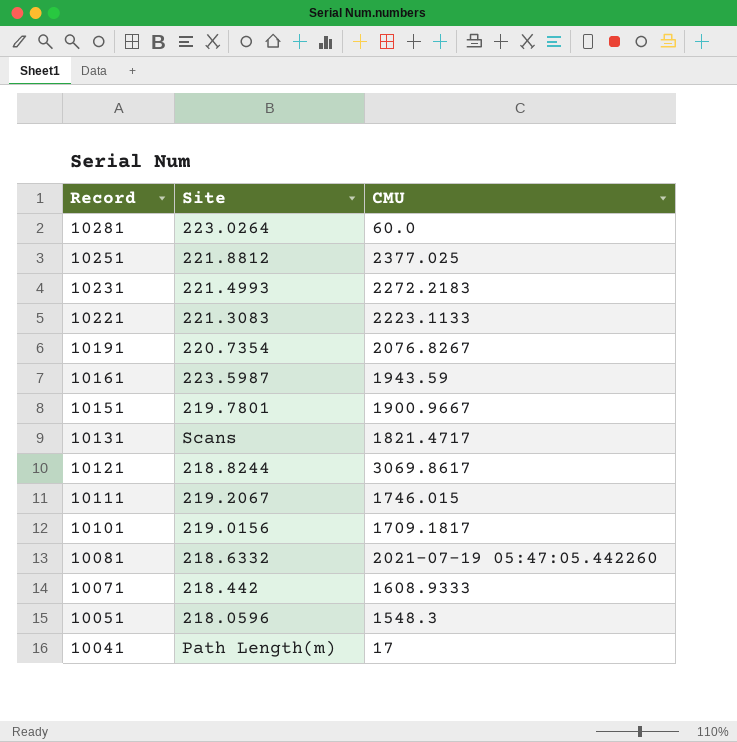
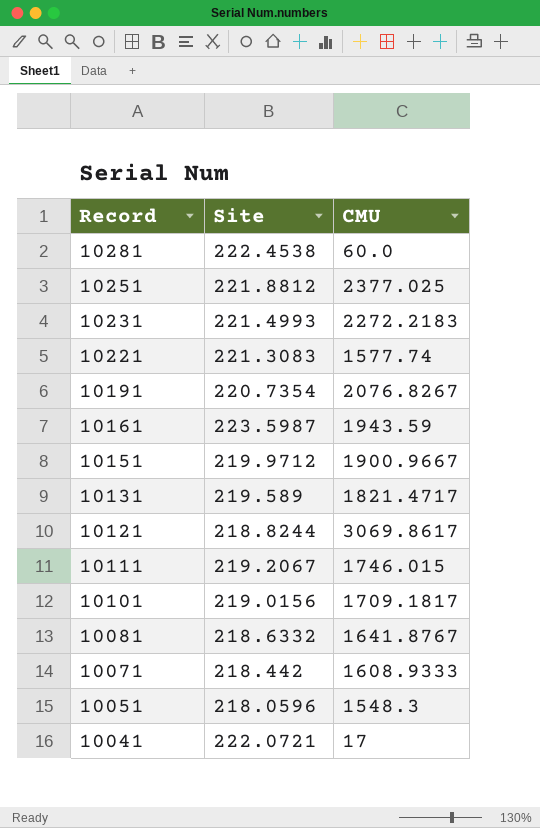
10281 | Site: 223.0264 -> 222.4538
10221 | CMU: 2223.1133 -> 1577.74
10151 | Site: 219.7801 -> 219.9712
10131 | Site: Scans -> 219.589
10081 | CMU: 2021-07-19 05:47:05.442260 -> 1641.8767
10041 | Site: Path Length(m) -> 222.0721

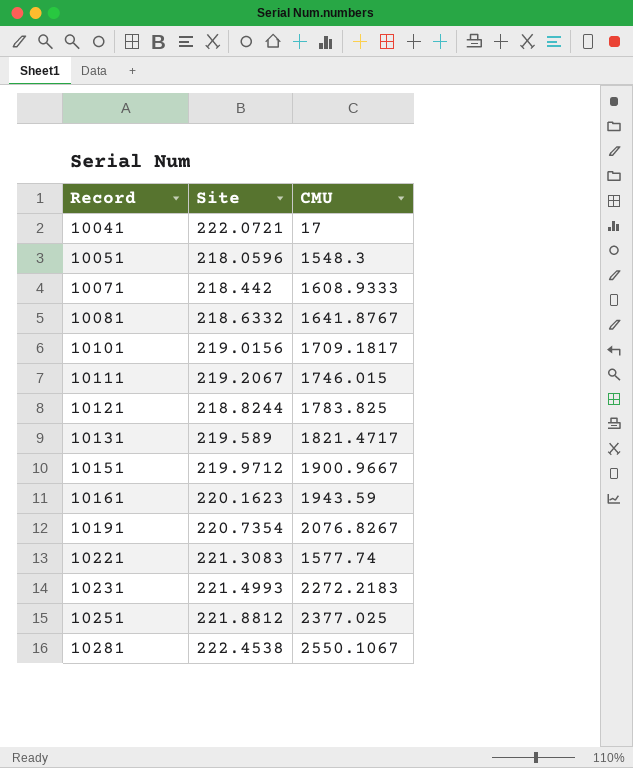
row order: Record descending -> Record ascending
10121 | CMU: 3069.8617 -> 1783.825
10161 | Site: 223.5987 -> 220.1623
10281 | CMU: 60.0 -> 2550.1067

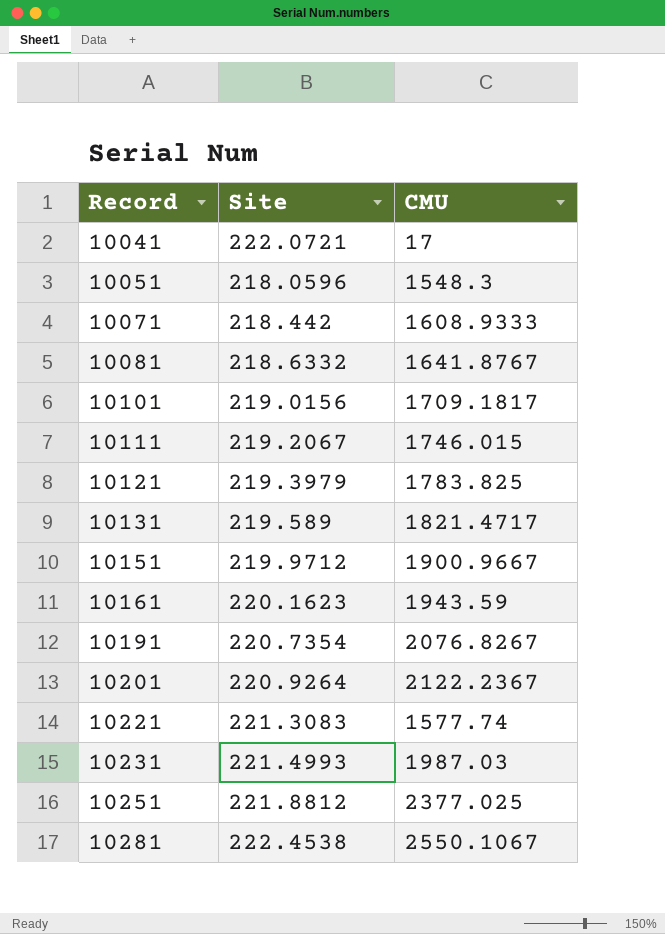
10121 | Site: 218.8244 -> 219.3979
row 10201: none -> 220.9264 | 2122.2367
10231 | CMU: 2272.2183 -> 1987.03

